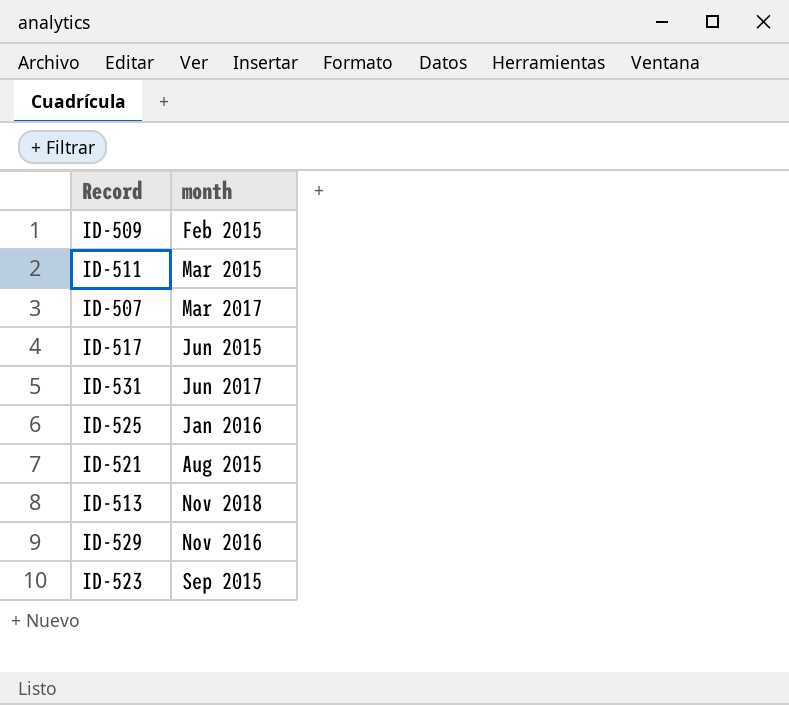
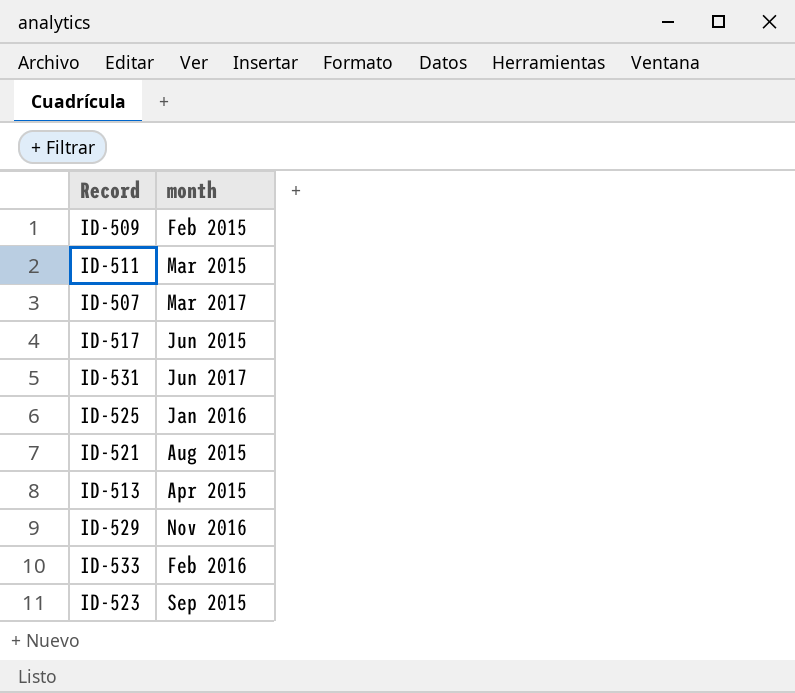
ID-513 | month: Nov 2018 -> Apr 2015
row ID-533: none -> Feb 2016

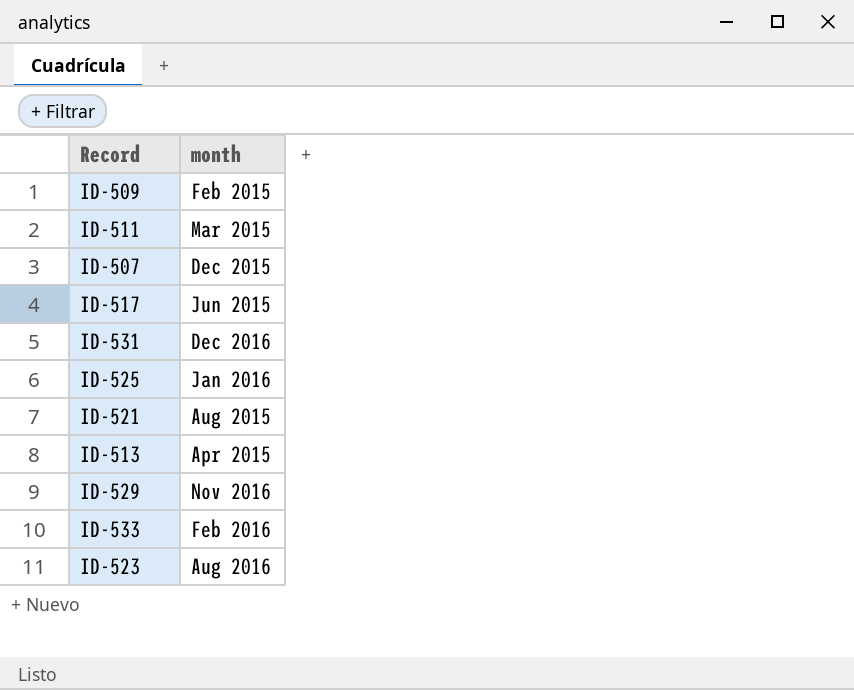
ID-507 | month: Mar 2017 -> Dec 2015
ID-531 | month: Jun 2017 -> Dec 2016
ID-523 | month: Sep 2015 -> Aug 2016

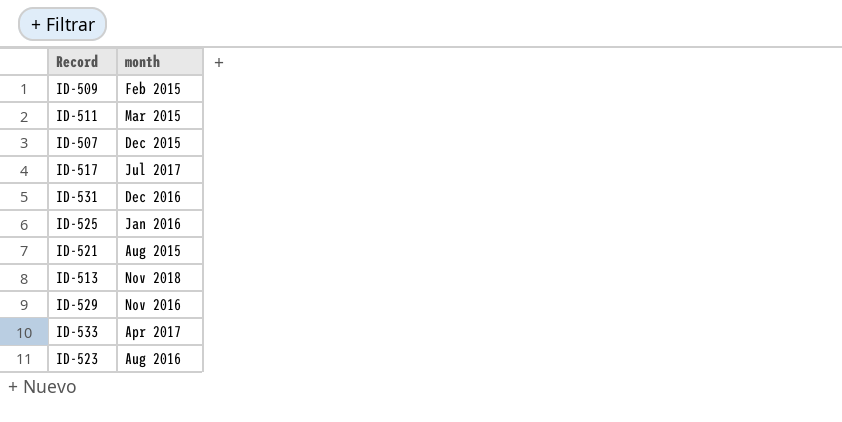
ID-517 | month: Jun 2015 -> Jul 2017
ID-513 | month: Apr 2015 -> Nov 2018
ID-533 | month: Feb 2016 -> Apr 2017

